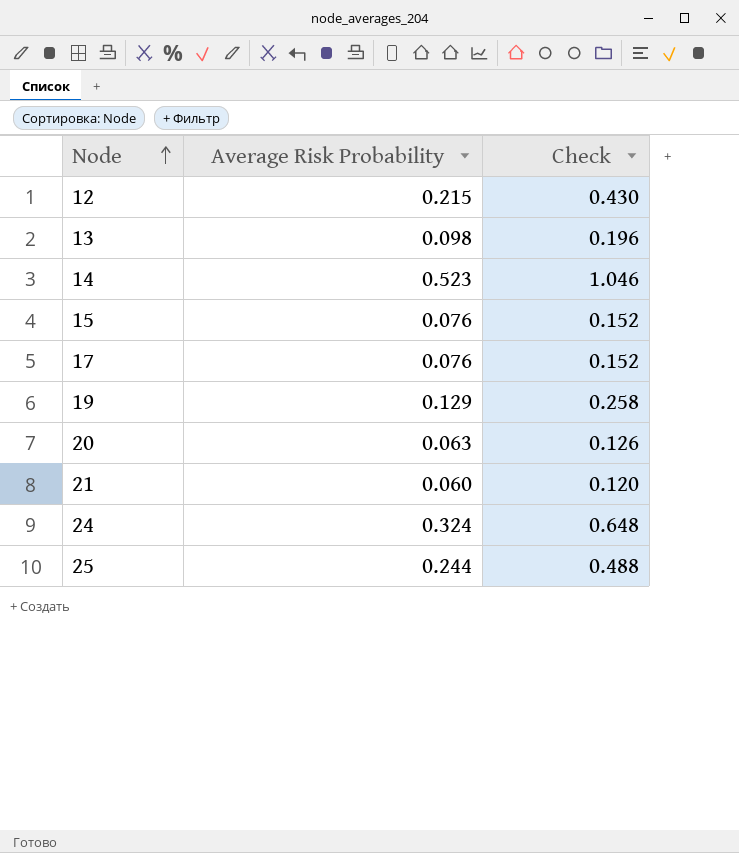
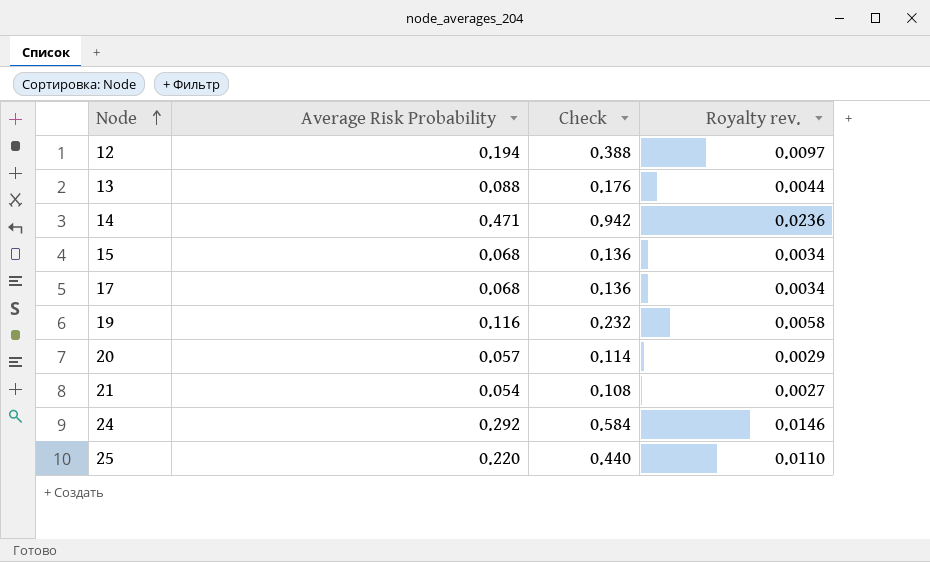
column Royalty rev. | formula: none -> [Average Risk Probability] * 0.05
12 | Average Risk Probability: 0.215 -> 0.194
12 | Check: 0.430 -> 0.388
13 | Average Risk Probability: 0.098 -> 0.088
13 | Check: 0.196 -> 0.176
14 | Average Risk Probability: 0.523 -> 0.471
14 | Check: 1.046 -> 0.942
15 | Average Risk Probability: 0.076 -> 0.068
15 | Check: 0.152 -> 0.136
17 | Average Risk Probability: 0.076 -> 0.068
17 | Check: 0.152 -> 0.136
19 | Average Risk Probability: 0.129 -> 0.116
19 | Check: 0.258 -> 0.232
20 | Average Risk Probability: 0.063 -> 0.057
20 | Check: 0.126 -> 0.114
21 | Average Risk Probability: 0.060 -> 0.054
21 | Check: 0.120 -> 0.108
24 | Average Risk Probability: 0.324 -> 0.292
24 | Check: 0.648 -> 0.584
25 | Average Risk Probability: 0.244 -> 0.220
25 | Check: 0.488 -> 0.440

